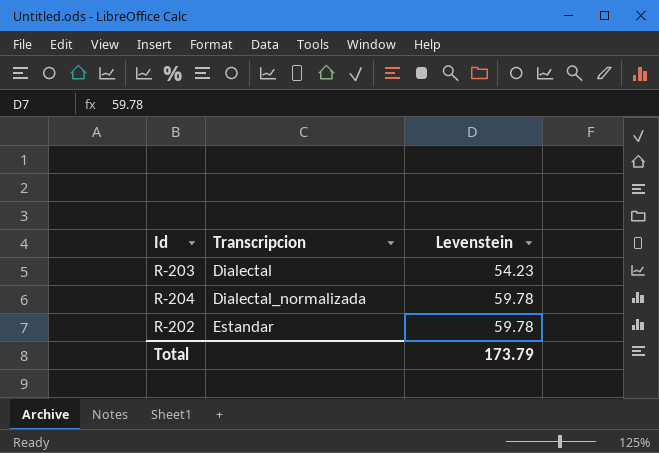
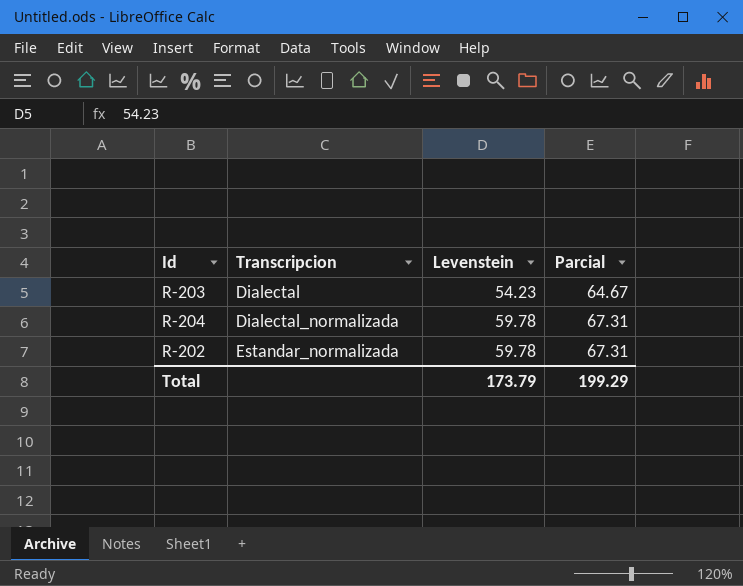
column Parcial | position: none -> 4
R-202 | Transcripcion: Estandar -> Estandar_normalizada

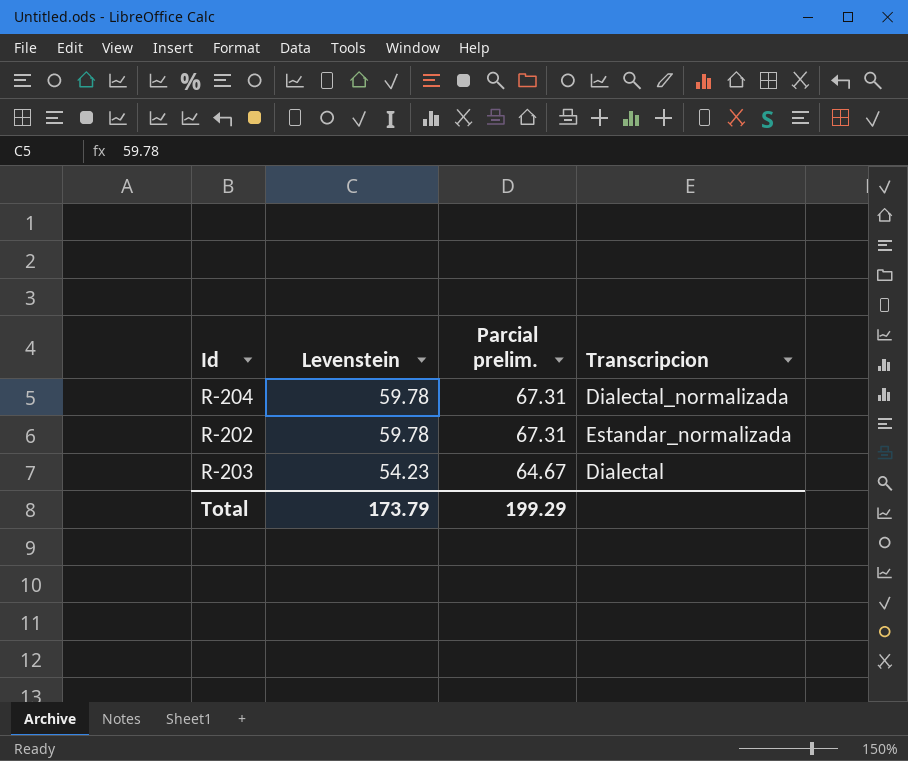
row order: Transcripcion ascending -> Levenstein descending
column name: Parcial -> Parcial prelim.
column Transcripcion | position: 2 -> 4

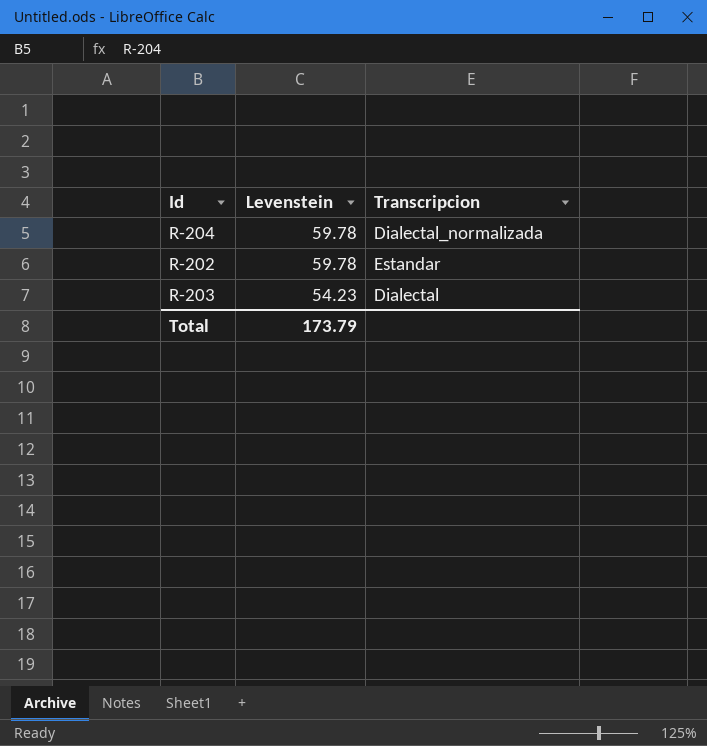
column Parcial prelim. | position: 3 -> none
R-202 | Transcripcion: Estandar_normalizada -> Estandar

